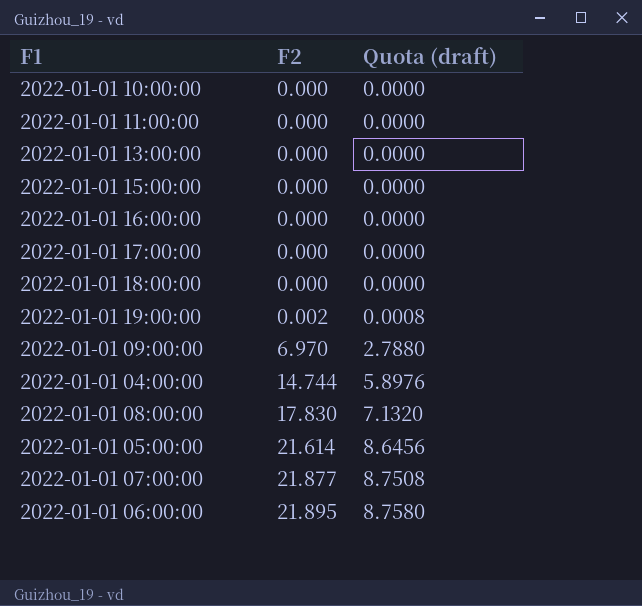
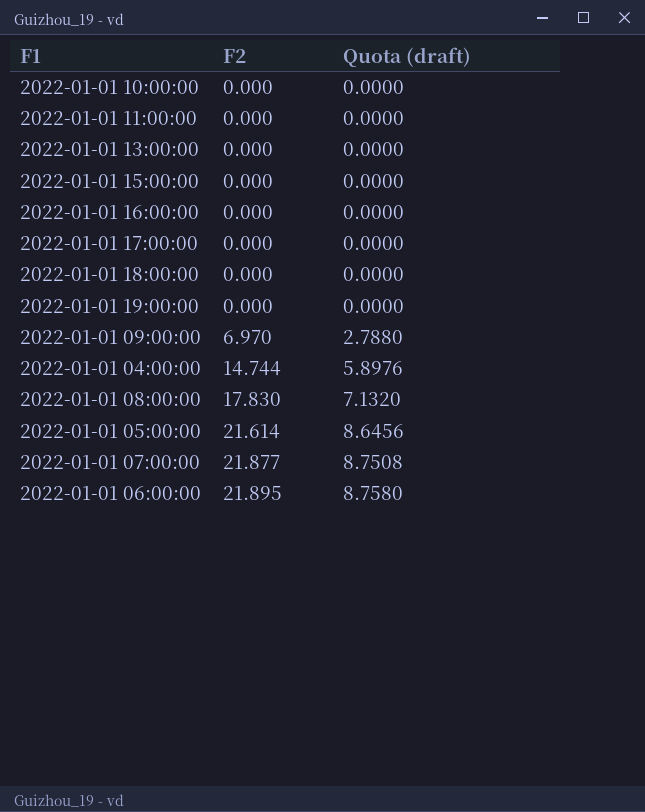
2022-01-01 19:00:00 | F2: 0.002 -> 0.000
2022-01-01 19:00:00 | Quota (draft): 0.0008 -> 0.0000

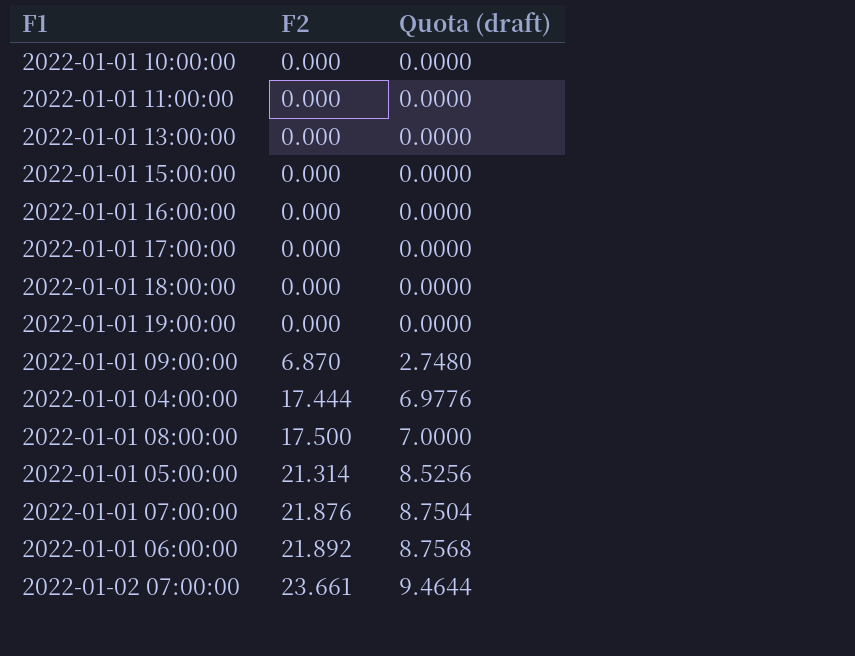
2022-01-01 09:00:00 | F2: 6.970 -> 6.870
2022-01-01 09:00:00 | Quota (draft): 2.7880 -> 2.7480
2022-01-01 04:00:00 | F2: 14.744 -> 17.444
2022-01-01 04:00:00 | Quota (draft): 5.8976 -> 6.9776
2022-01-01 08:00:00 | F2: 17.830 -> 17.500
2022-01-01 08:00:00 | Quota (draft): 7.1320 -> 7.0000
2022-01-01 05:00:00 | F2: 21.614 -> 21.314
2022-01-01 05:00:00 | Quota (draft): 8.6456 -> 8.5256
2022-01-01 07:00:00 | F2: 21.877 -> 21.876
2022-01-01 07:00:00 | Quota (draft): 8.7508 -> 8.7504
2022-01-01 06:00:00 | F2: 21.895 -> 21.892
2022-01-01 06:00:00 | Quota (draft): 8.7580 -> 8.7568
row 2022-01-02 07:00:00: none -> 23.661 | 9.4644

